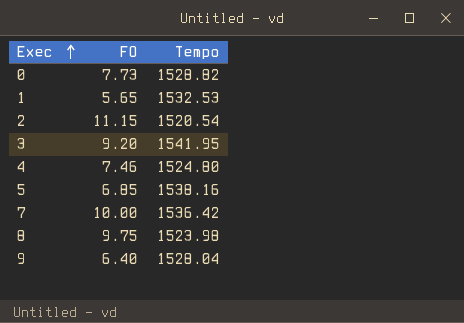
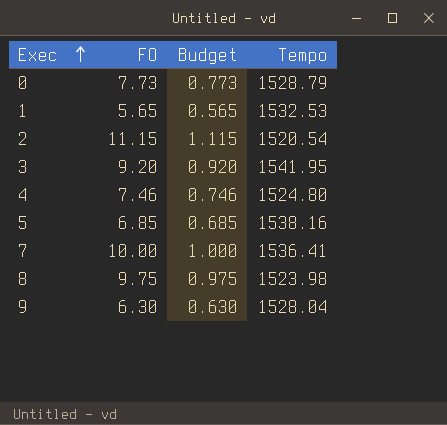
column Budget | formula: none -> [FO] * 0.1
0 | Tempo: 1528.82 -> 1528.79
7 | Tempo: 1536.42 -> 1536.41
9 | FO: 6.40 -> 6.30

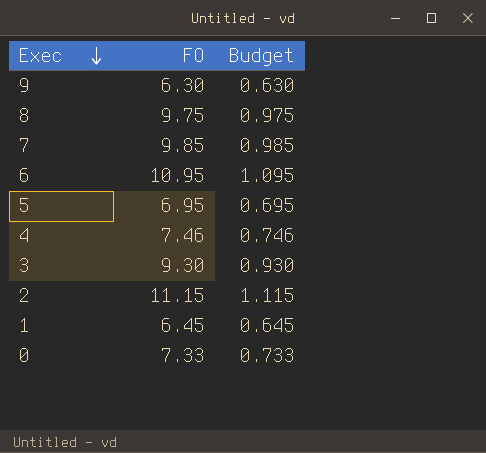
row order: Exec ascending -> Exec descending
column Tempo | position: 4 -> none
7 | FO: 10.00 -> 9.85
7 | Budget: 1.000 -> 0.985
row 6: none -> 10.95 | 1.095
5 | FO: 6.85 -> 6.95
5 | Budget: 0.685 -> 0.695
3 | FO: 9.20 -> 9.30
3 | Budget: 0.920 -> 0.930
1 | FO: 5.65 -> 6.45
1 | Budget: 0.565 -> 0.645
0 | FO: 7.73 -> 7.33
0 | Budget: 0.773 -> 0.733

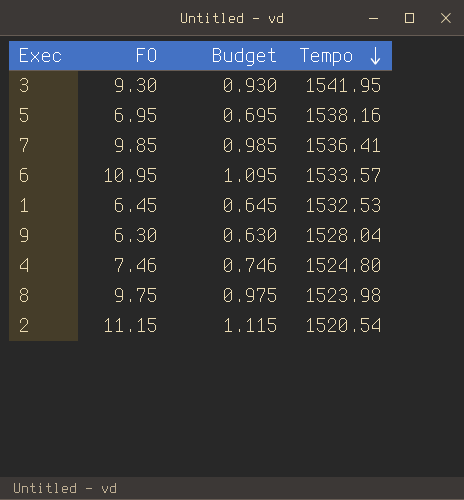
row order: Exec descending -> Tempo descending
column Tempo | position: none -> 4
row 0: 7.33 | 0.733 -> none

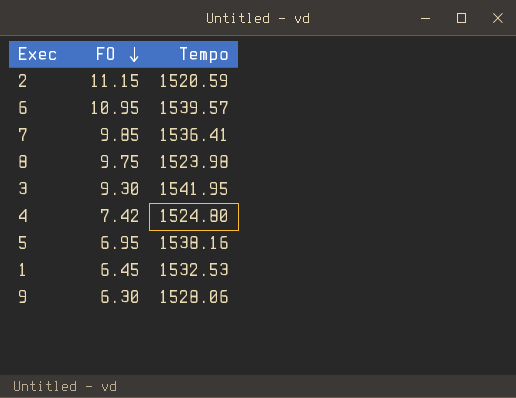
row order: Tempo descending -> FO descending
column Budget | formula: [FO] * 0.1 -> none
2 | Tempo: 1520.54 -> 1520.59
6 | Tempo: 1533.57 -> 1539.57
4 | FO: 7.46 -> 7.42
9 | Tempo: 1528.04 -> 1528.06

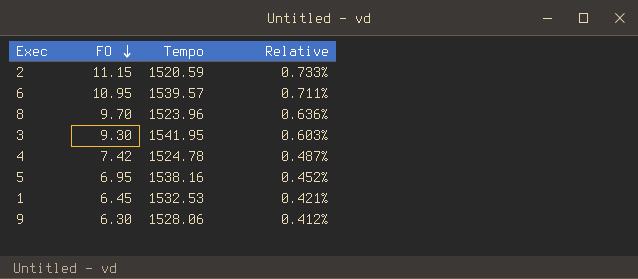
column Relative | formula: none -> [FO] / [Tempo]
row 7: 9.85 | 1536.41 -> none
8 | FO: 9.75 -> 9.70
8 | Tempo: 1523.98 -> 1523.96
4 | Tempo: 1524.80 -> 1524.78

